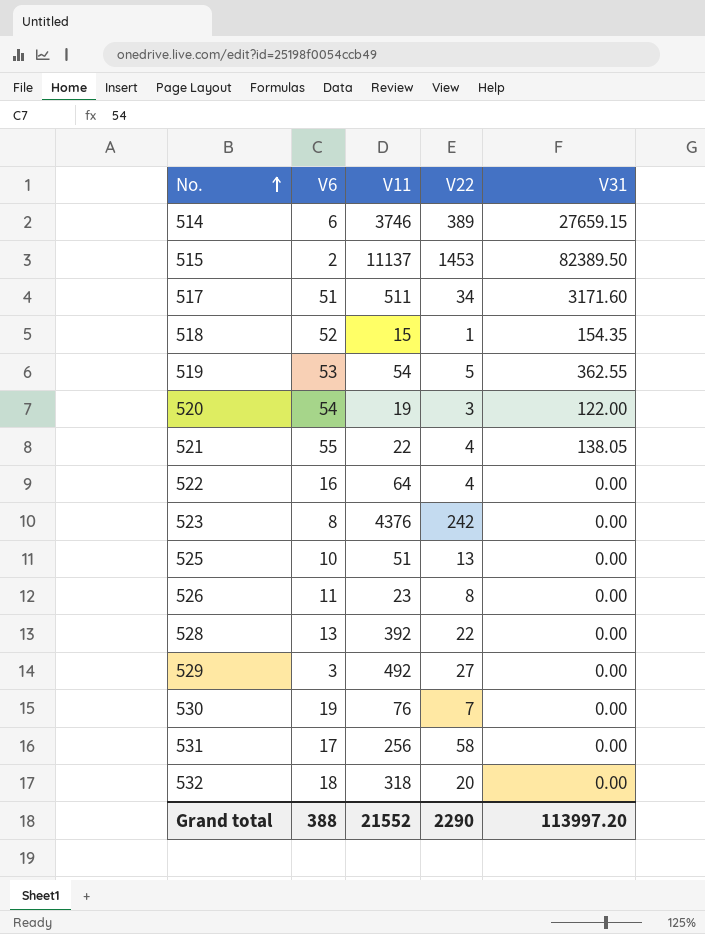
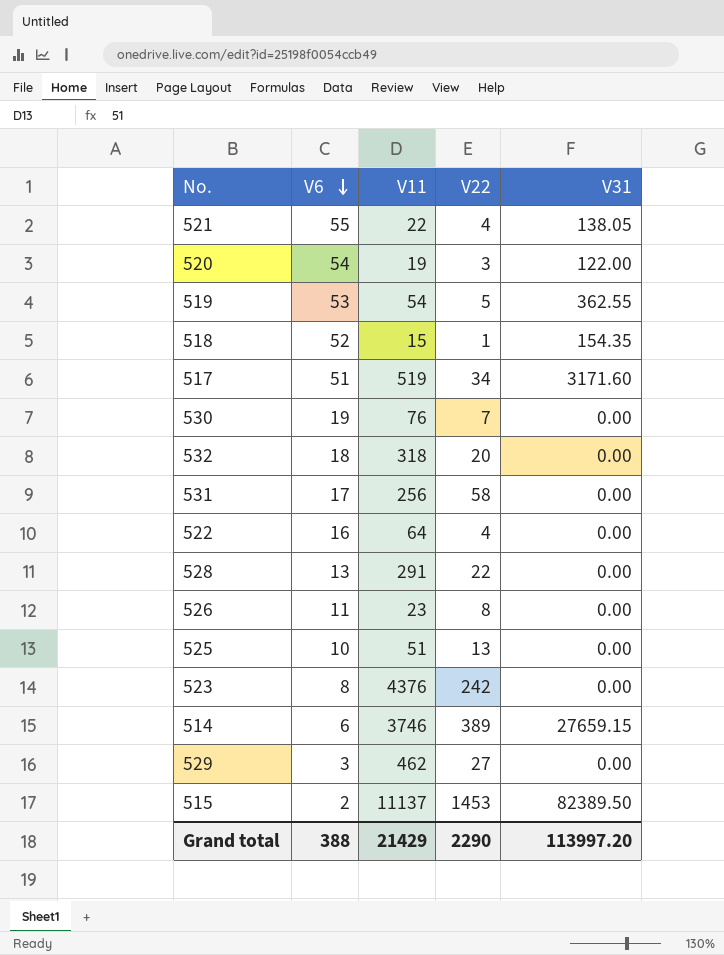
row order: No. ascending -> V6 descending
517 | V11: 511 -> 519
528 | V11: 392 -> 291
529 | V11: 492 -> 462
Grand total | V11: 21552 -> 21429

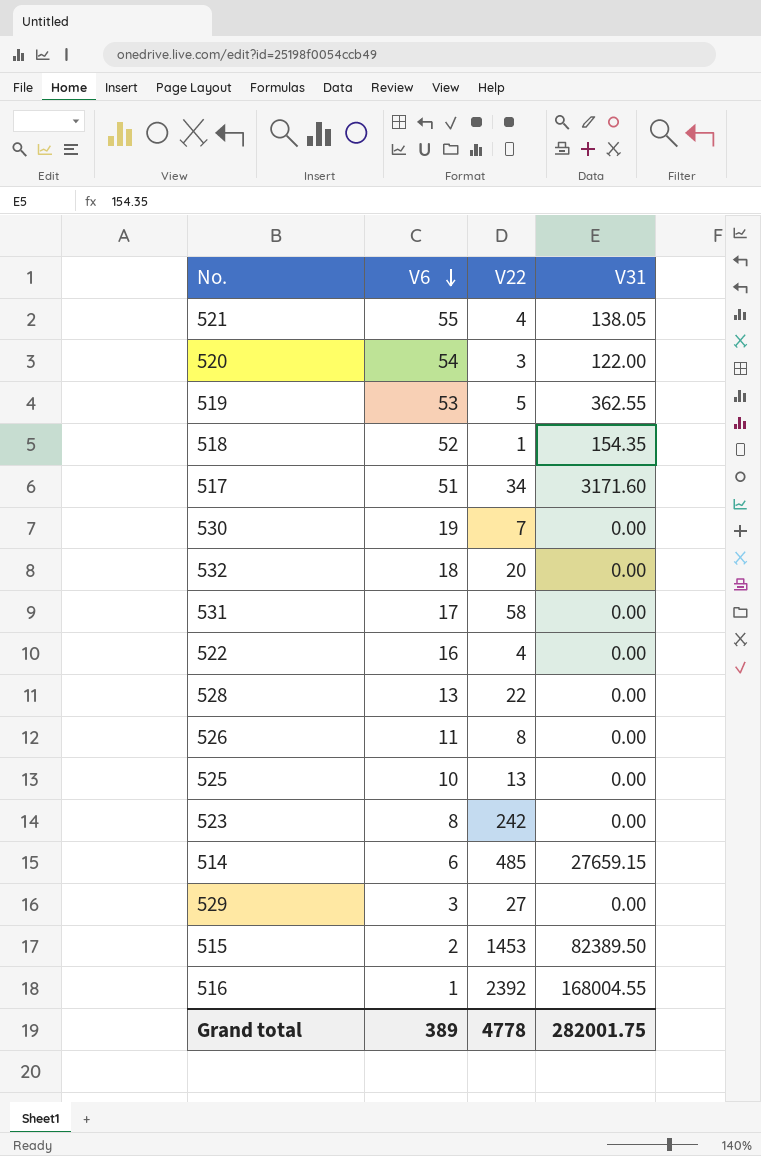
column V11 | position: 3 -> none
514 | V22: 389 -> 485
row 516: none -> 1 | 2392 | 168004.55
Grand total | V6: 388 -> 389
Grand total | V22: 2290 -> 4778
Grand total | V31: 113997.20 -> 282001.75

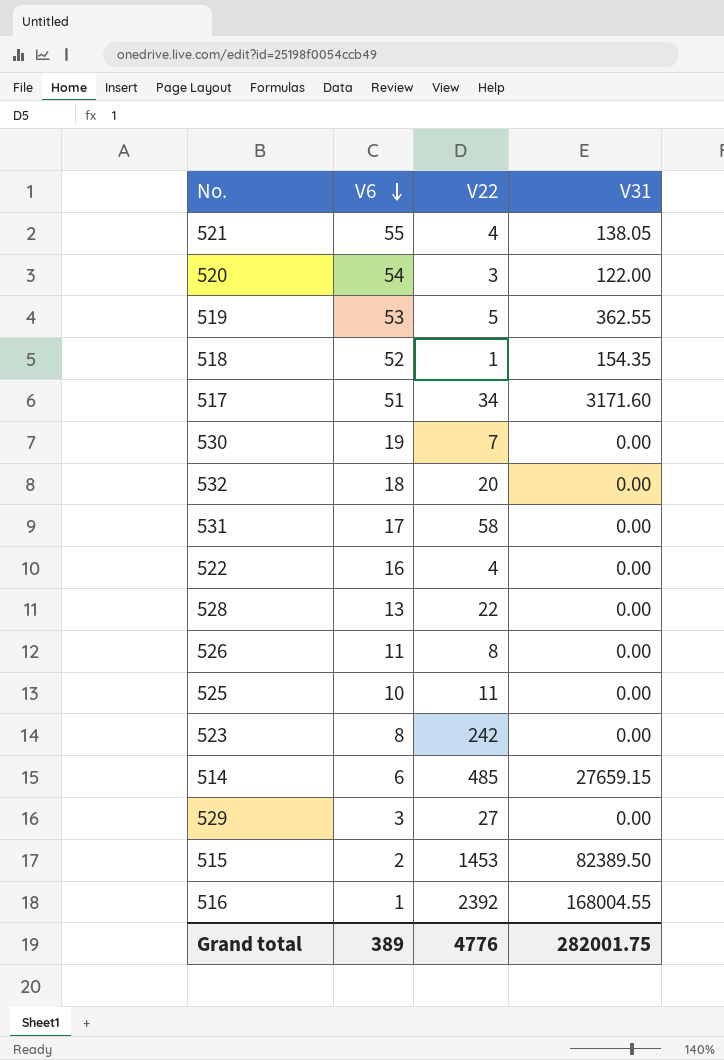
525 | V22: 13 -> 11
Grand total | V22: 4778 -> 4776

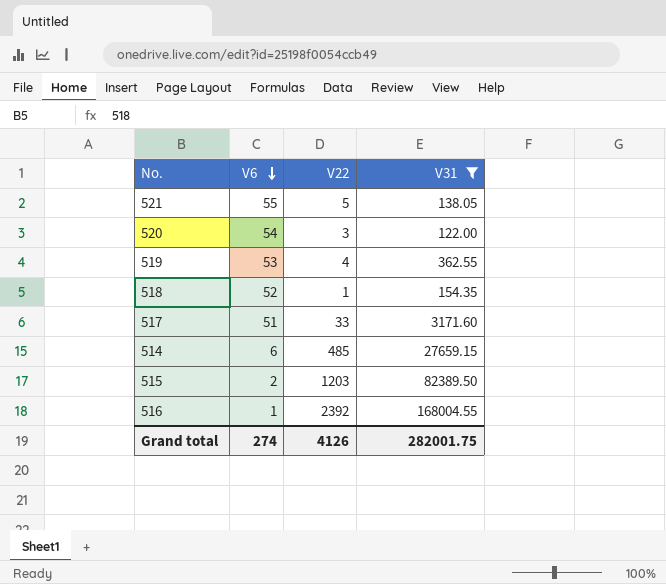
filter: none -> V31 != 0.00
521 | V22: 4 -> 5
519 | V22: 5 -> 4
517 | V22: 34 -> 33
515 | V22: 1453 -> 1203
Grand total | V6: 389 -> 274
Grand total | V22: 4776 -> 4126

